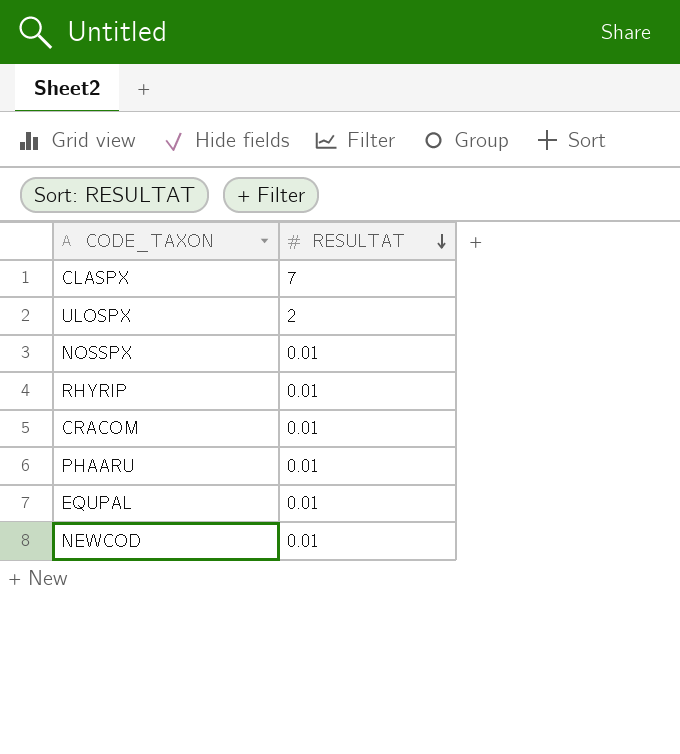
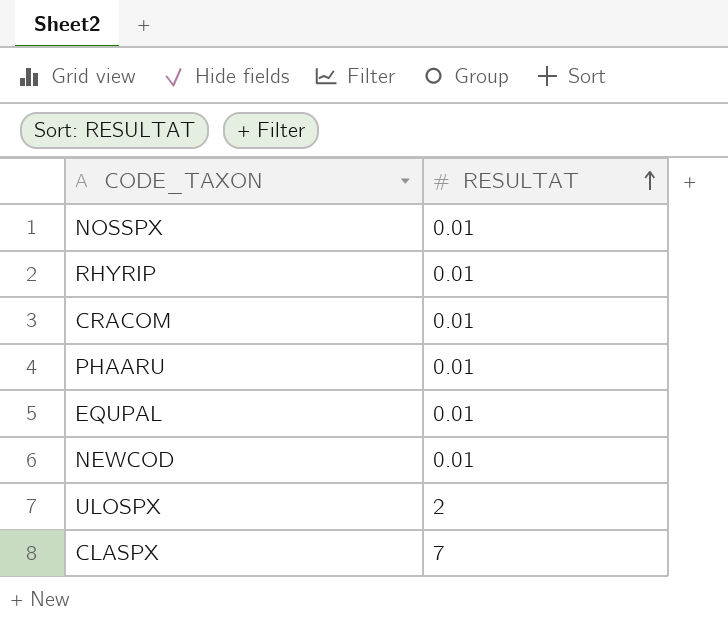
row order: RESULTAT descending -> RESULTAT ascending

